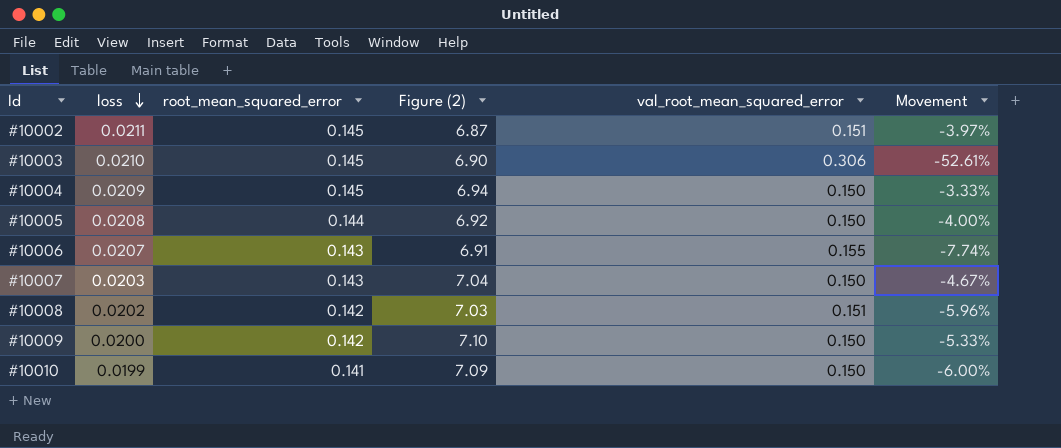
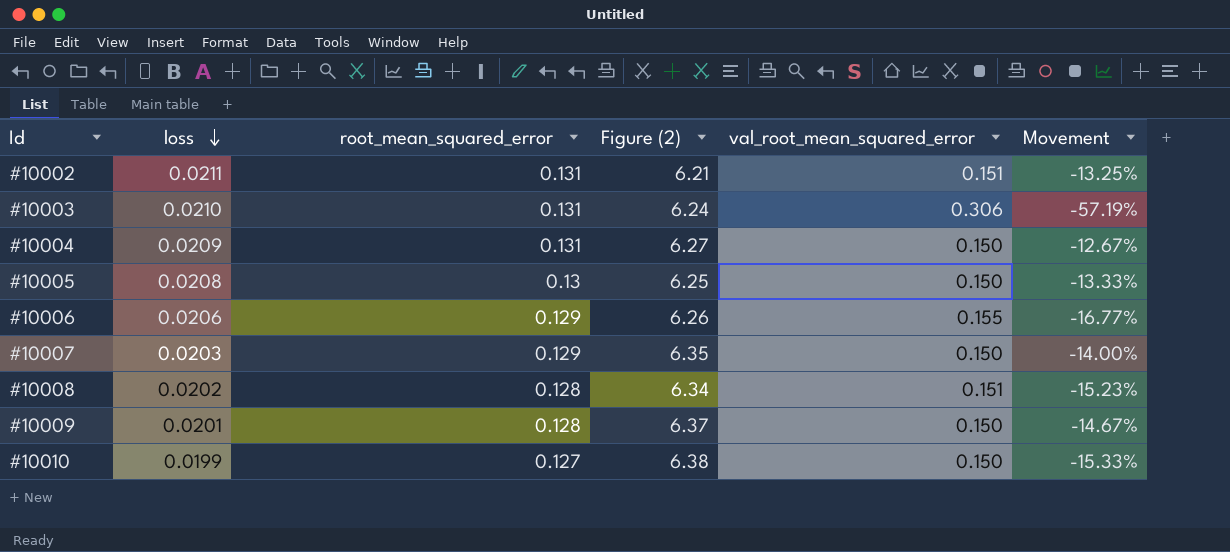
#10002 | root_mean_squared_error: 0.145 -> 0.131
#10002 | Figure (2): 6.87 -> 6.21
#10002 | Movement: -3.97% -> -13.25%
#10003 | root_mean_squared_error: 0.145 -> 0.131
#10003 | Figure (2): 6.90 -> 6.24
#10003 | Movement: -52.61% -> -57.19%
#10004 | root_mean_squared_error: 0.145 -> 0.131
#10004 | Figure (2): 6.94 -> 6.27
#10004 | Movement: -3.33% -> -12.67%
#10005 | root_mean_squared_error: 0.144 -> 0.13
#10005 | Figure (2): 6.92 -> 6.25
#10005 | Movement: -4.00% -> -13.33%
#10006 | loss: 0.0207 -> 0.0206
#10006 | root_mean_squared_error: 0.143 -> 0.129
#10006 | Figure (2): 6.91 -> 6.26
#10006 | Movement: -7.74% -> -16.77%
#10007 | root_mean_squared_error: 0.143 -> 0.129
#10007 | Figure (2): 7.04 -> 6.35
#10007 | Movement: -4.67% -> -14.00%
#10008 | root_mean_squared_error: 0.142 -> 0.128
#10008 | Figure (2): 7.03 -> 6.34
#10008 | Movement: -5.96% -> -15.23%
#10009 | loss: 0.0200 -> 0.0201
#10009 | root_mean_squared_error: 0.142 -> 0.128
#10009 | Figure (2): 7.10 -> 6.37
#10009 | Movement: -5.33% -> -14.67%
#10010 | root_mean_squared_error: 0.141 -> 0.127
#10010 | Figure (2): 7.09 -> 6.38
#10010 | Movement: -6.00% -> -15.33%

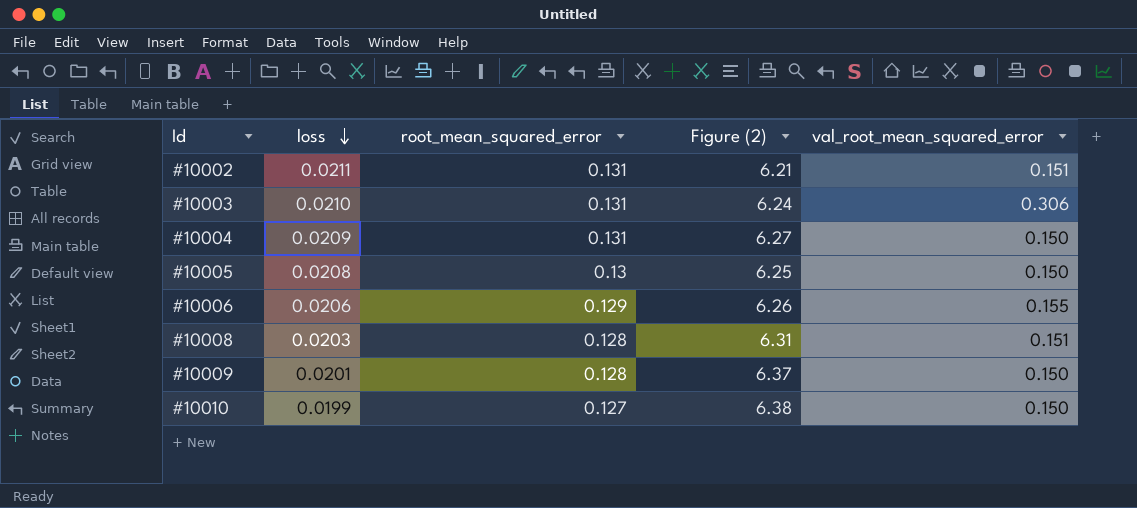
column Movement | formula: ([root_mean_squared_error] - [val_root_mean_squared_error]) / [val_root_mean_squared_error] -> none
row #10007: 0.0203 | 0.129 | 6.35 | 0.150 | -14.00% -> none
#10008 | loss: 0.0202 -> 0.0203
#10008 | Figure (2): 6.34 -> 6.31

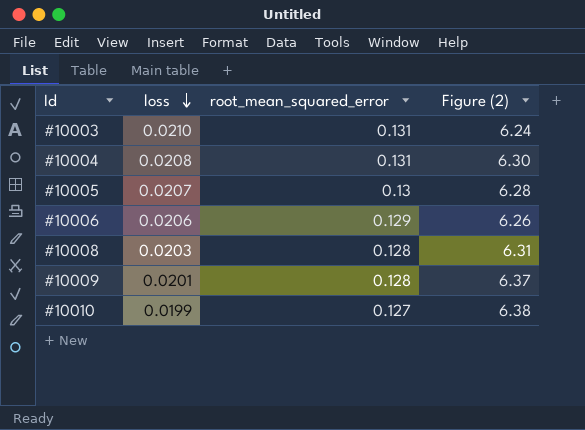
column val_root_mean_squared_error | position: 5 -> none
row #10002: 0.0211 | 0.131 | 6.21 | 0.151 -> none
#10004 | loss: 0.0209 -> 0.0208
#10004 | Figure (2): 6.27 -> 6.30
#10005 | loss: 0.0208 -> 0.0207
#10005 | Figure (2): 6.25 -> 6.28

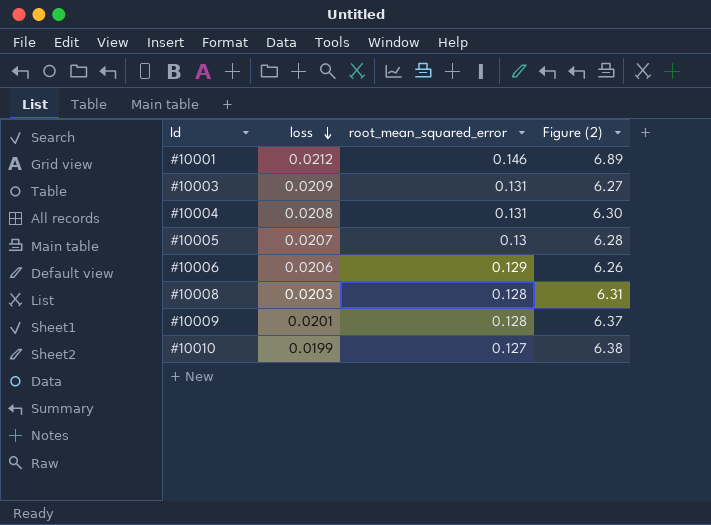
row #10001: none -> 0.0212 | 0.146 | 6.89
#10003 | loss: 0.0210 -> 0.0209
#10003 | Figure (2): 6.24 -> 6.27

